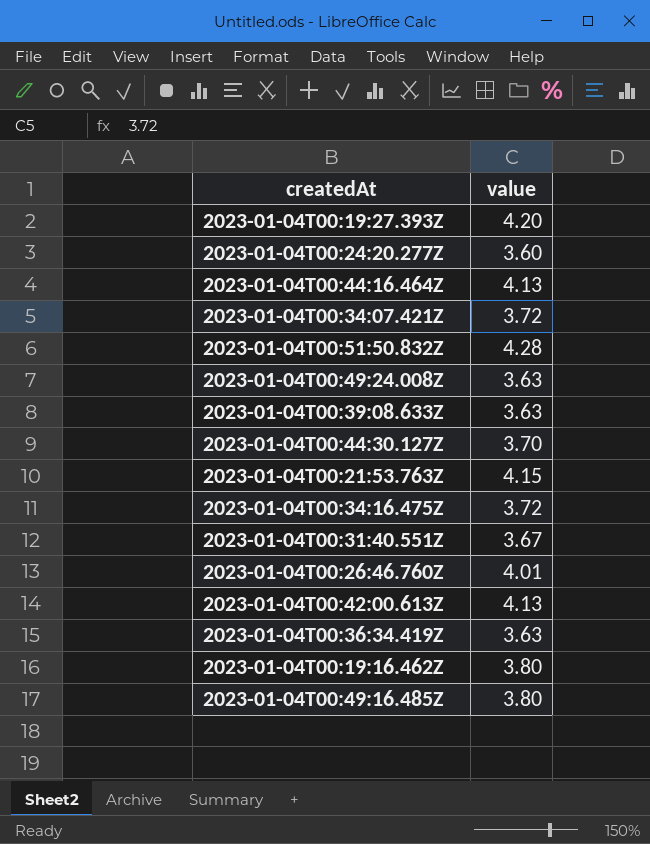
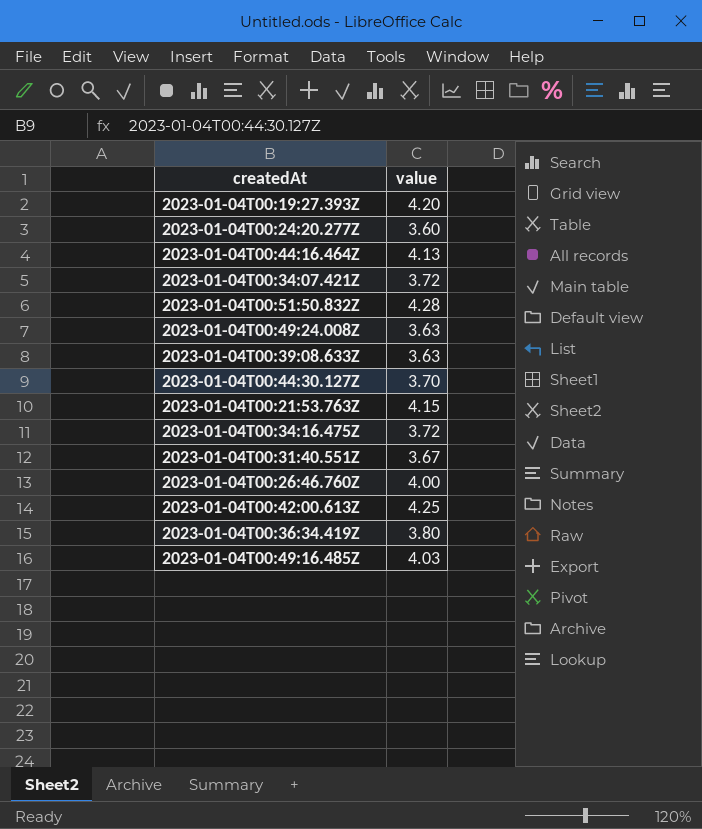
row 2023-01-04T00:19:16.462Z: 3.80 -> none
2023-01-04T00:26:46.760Z | value: 4.01 -> 4.00
2023-01-04T00:42:00.613Z | value: 4.13 -> 4.25
2023-01-04T00:36:34.419Z | value: 3.63 -> 3.80
2023-01-04T00:49:16.485Z | value: 3.80 -> 4.03

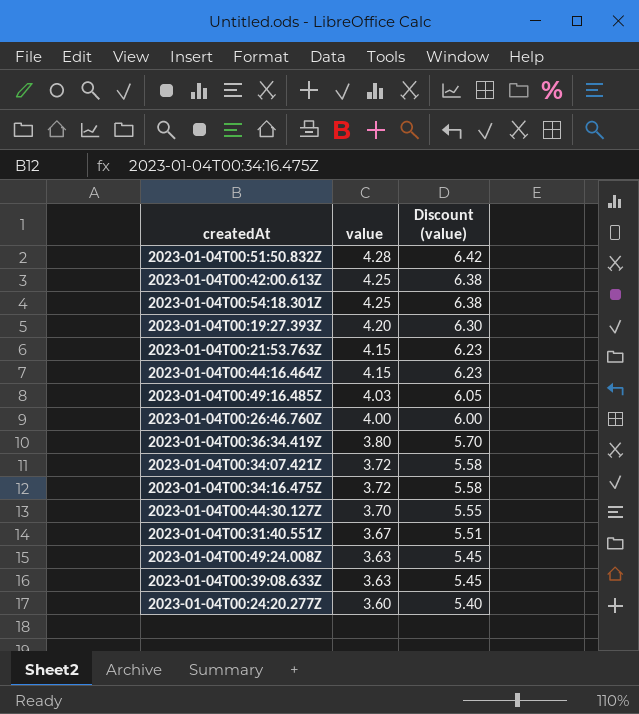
row order: none -> value descending
column Discount (value) | formula: none -> [value] * 1.5
row 2023-01-04T00:54:18.301Z: none -> 4.25 | 6.38
2023-01-04T00:44:16.464Z | value: 4.13 -> 4.15

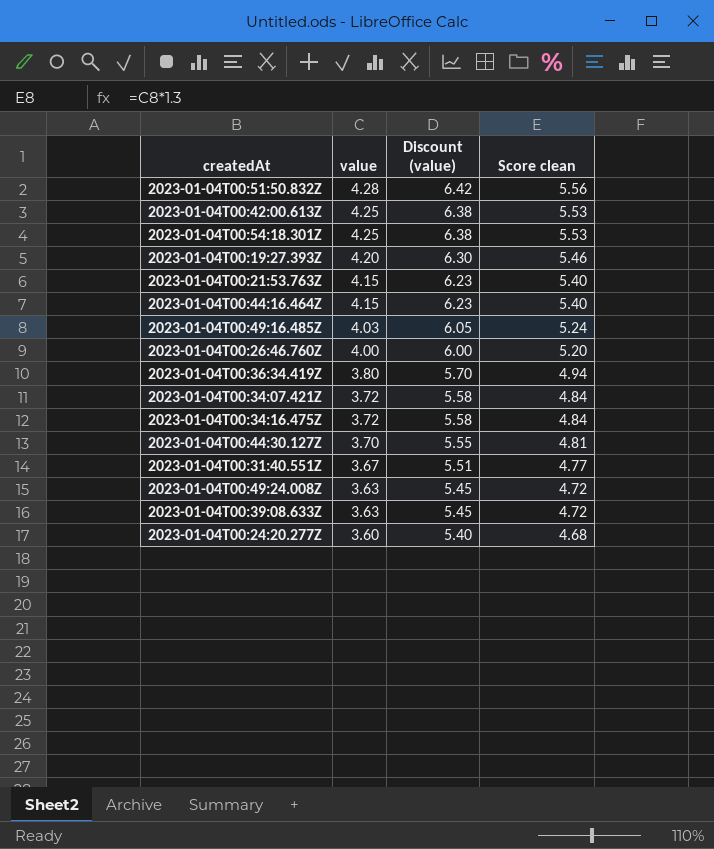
column Score clean | formula: none -> [value] * 1.3

